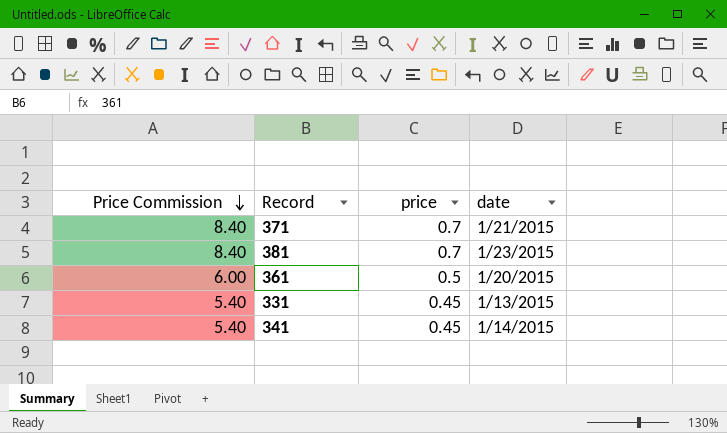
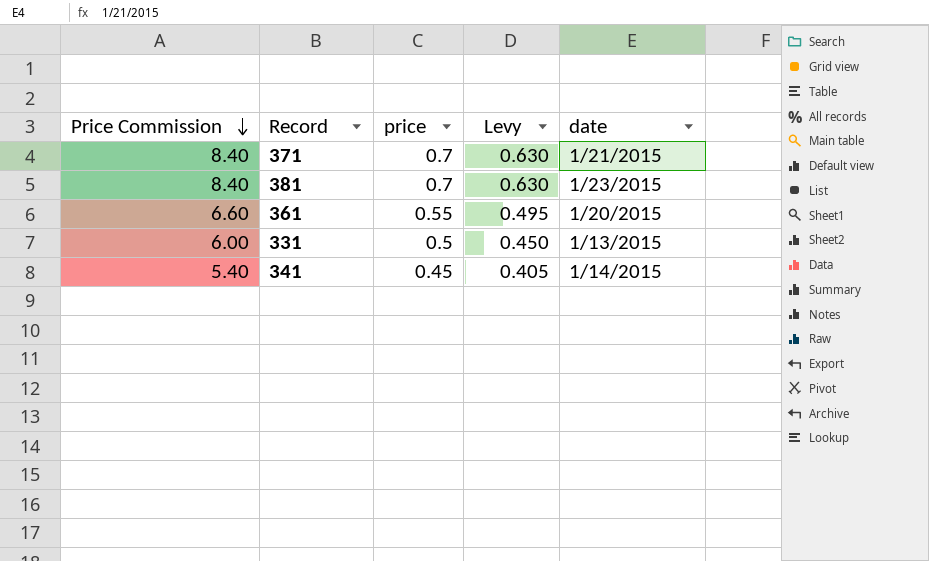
column Levy | formula: none -> [price] * 0.9
361 | Price Commission: 6.00 -> 6.60
361 | price: 0.5 -> 0.55
331 | Price Commission: 5.40 -> 6.00
331 | price: 0.45 -> 0.5

